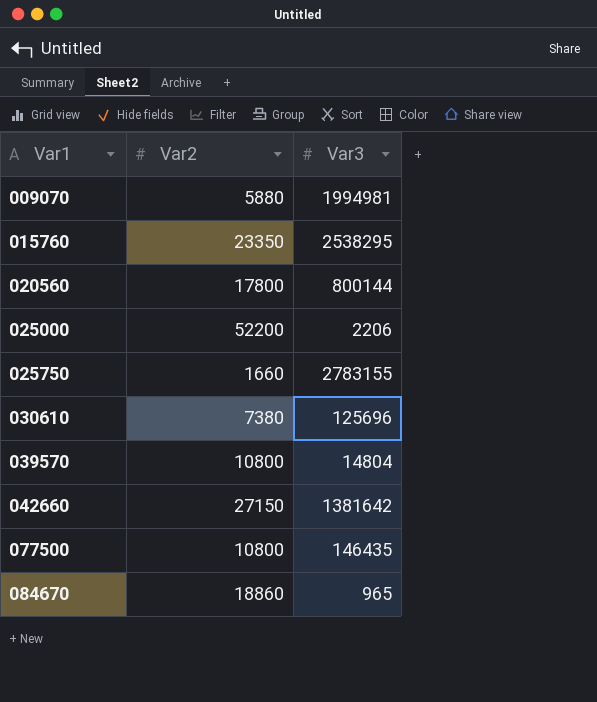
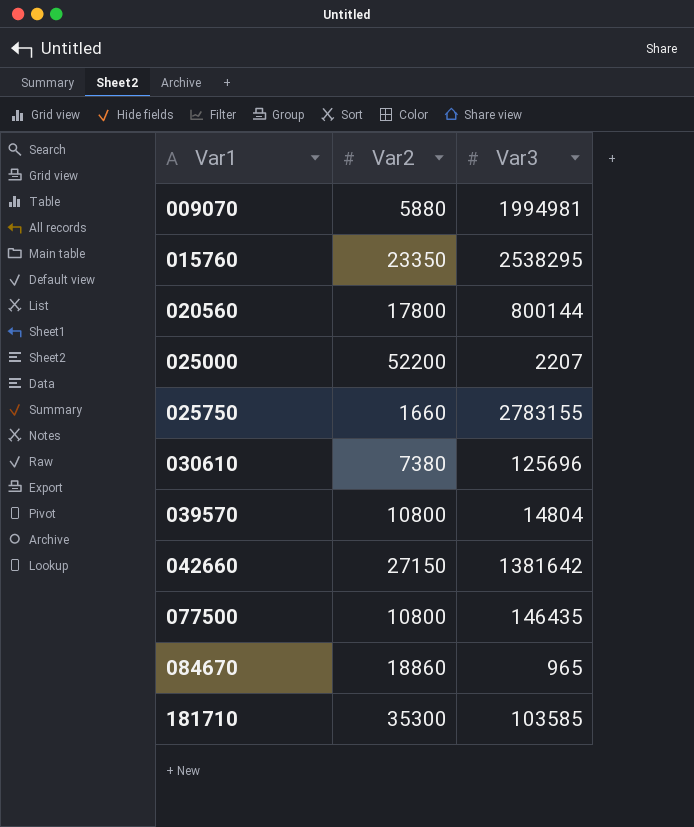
025000 | Var3: 2206 -> 2207
row 181710: none -> 35300 | 103585

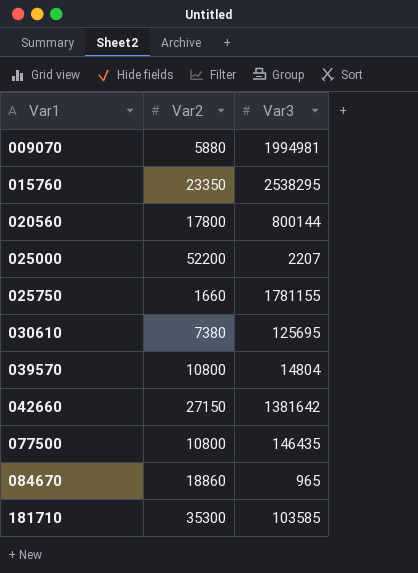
025750 | Var3: 2783155 -> 1781155
030610 | Var3: 125696 -> 125695

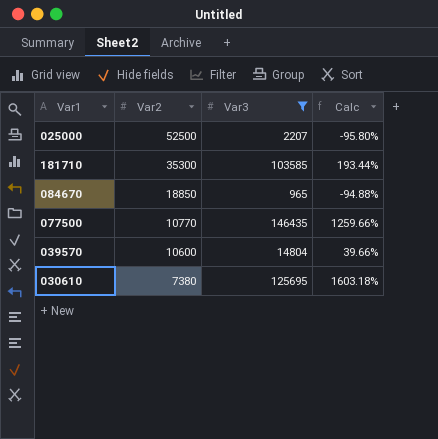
filter: none -> Var3 <= 146435
row order: Var1 ascending -> Var2 descending
column Calc | formula: none -> ([Var3] - [Var2]) / [Var2]
025000 | Var2: 52200 -> 52500
084670 | Var2: 18860 -> 18850
077500 | Var2: 10800 -> 10770
039570 | Var2: 10800 -> 10600

